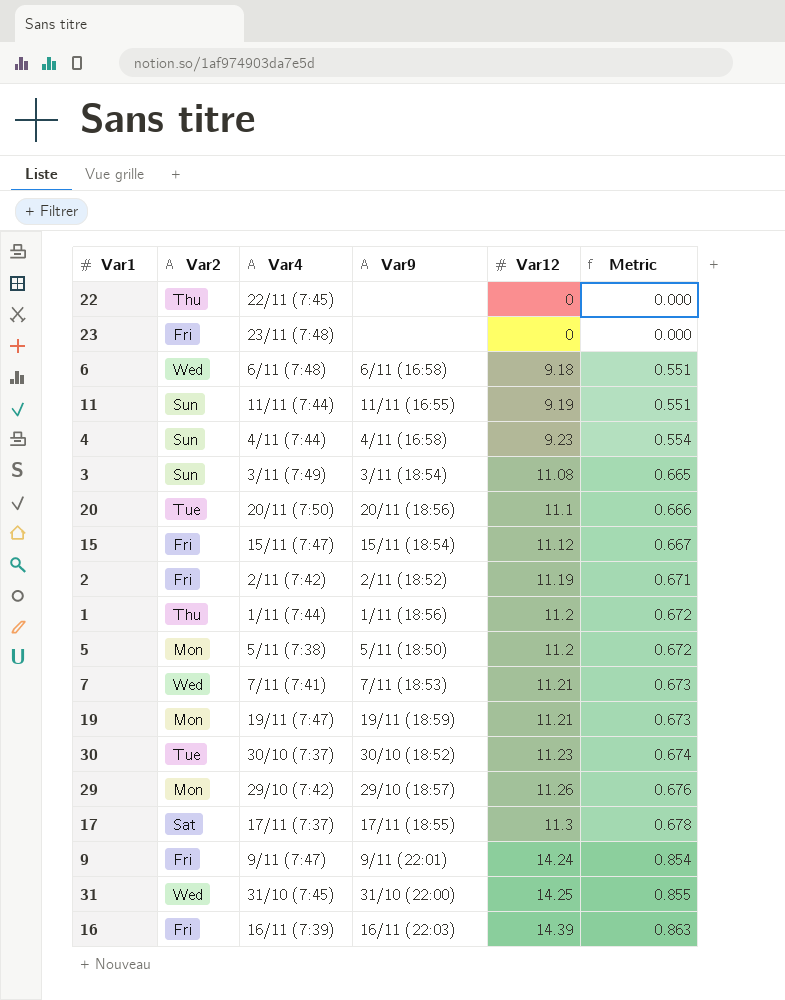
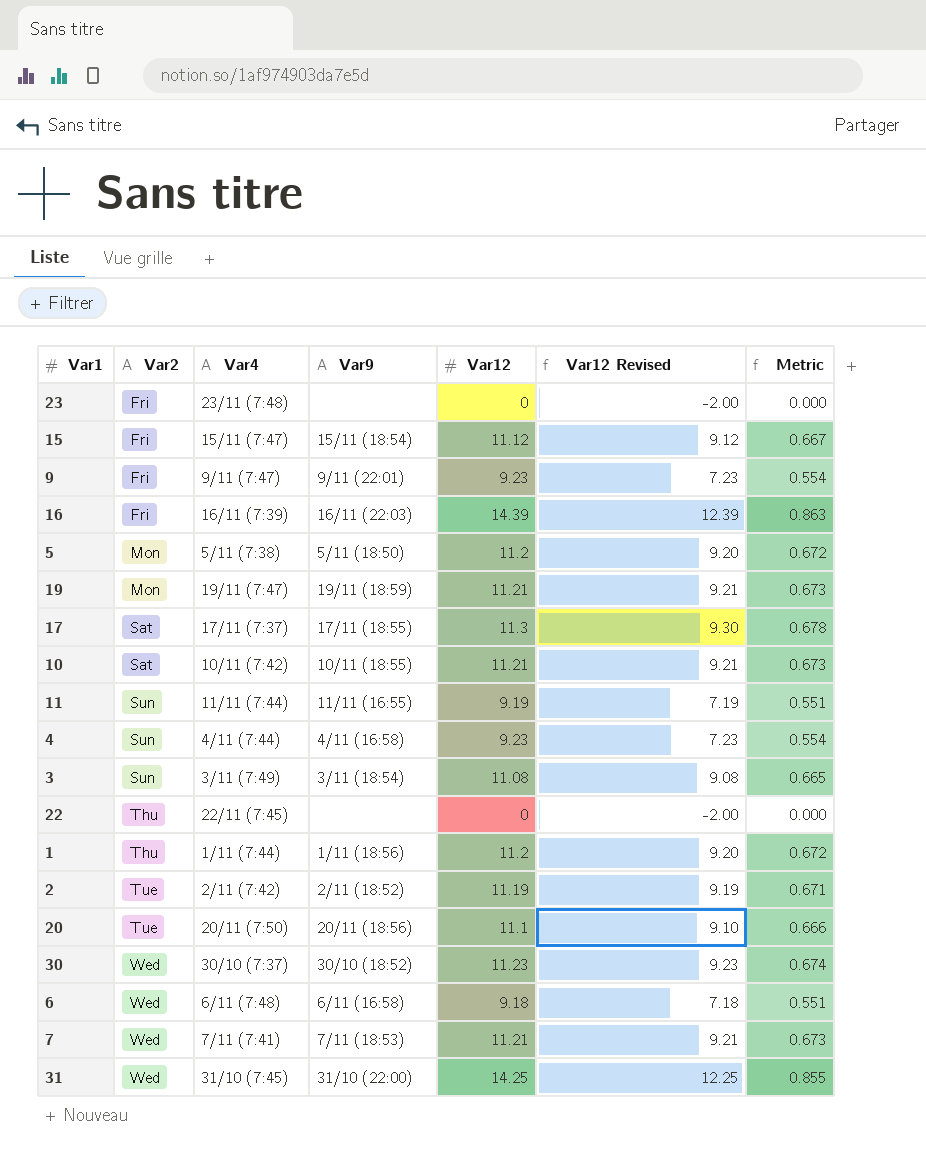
row order: Var12 ascending -> Var2 ascending
column Var12 Revised | formula: none -> [Var12] - 2
row 29: Mon | 29/10 (7:42) | 29/10 (18:57) | 11.26 | 0.676 -> none
9 | Var12: 14.24 -> 9.23
9 | Metric: 0.854 -> 0.554
row 10: none -> Sat | 10/11 (7:42) | 10/11 (18:55) | 11.21 | 9.21 | 0.673
2 | Var2: Fri -> Tue
30 | Var2: Tue -> Wed

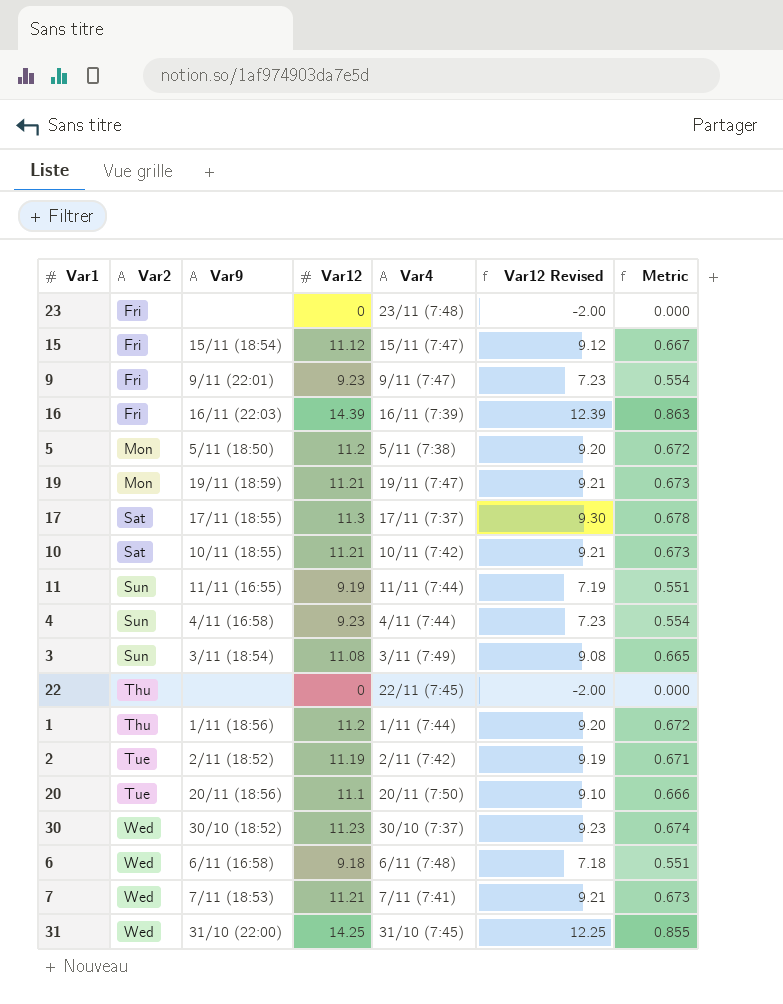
column Var4 | position: 3 -> 5

